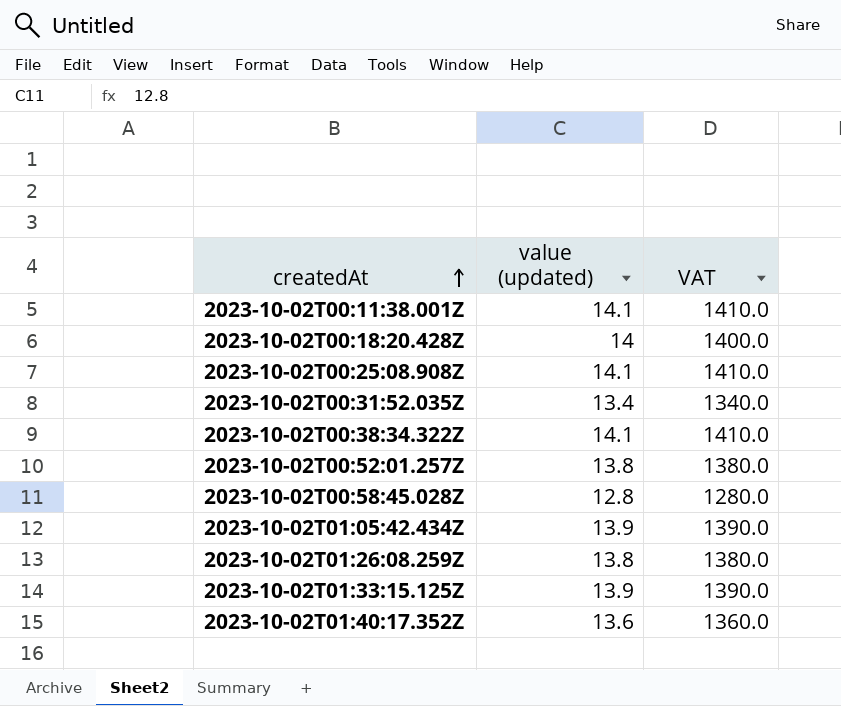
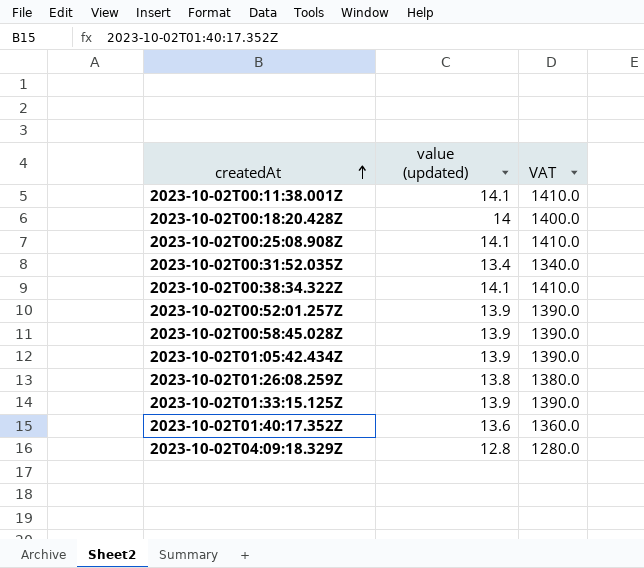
2023-10-02T00:52:01.257Z | value (updated): 13.8 -> 13.9
2023-10-02T00:52:01.257Z | VAT: 1380.0 -> 1390.0
2023-10-02T00:58:45.028Z | value (updated): 12.8 -> 13.9
2023-10-02T00:58:45.028Z | VAT: 1280.0 -> 1390.0
row 2023-10-02T04:09:18.329Z: none -> 12.8 | 1280.0

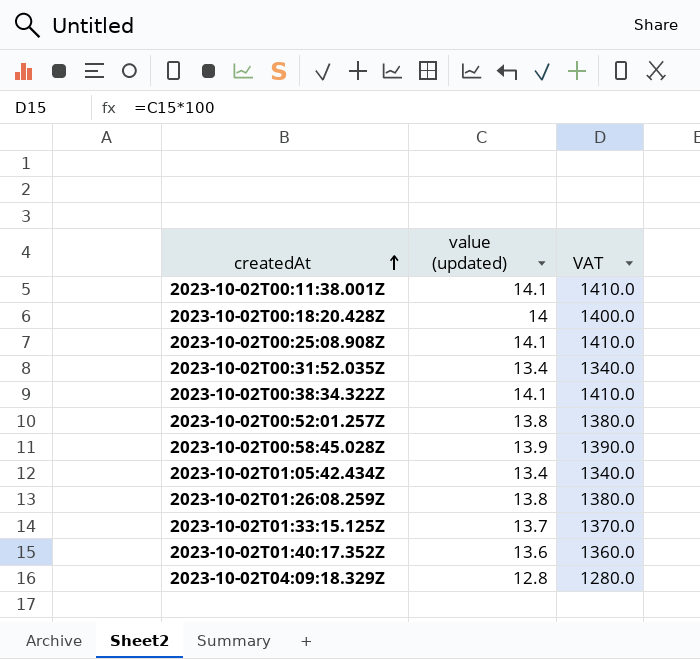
2023-10-02T00:52:01.257Z | value (updated): 13.9 -> 13.8
2023-10-02T00:52:01.257Z | VAT: 1390.0 -> 1380.0
2023-10-02T01:05:42.434Z | value (updated): 13.9 -> 13.4
2023-10-02T01:05:42.434Z | VAT: 1390.0 -> 1340.0
2023-10-02T01:33:15.125Z | value (updated): 13.9 -> 13.7
2023-10-02T01:33:15.125Z | VAT: 1390.0 -> 1370.0

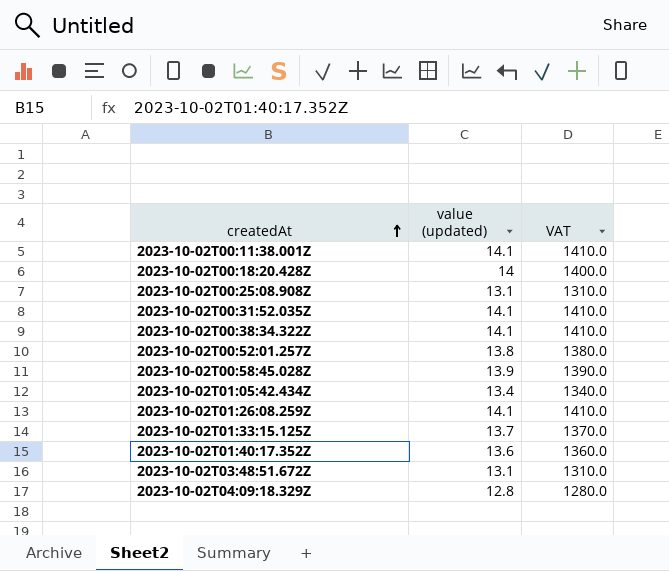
2023-10-02T00:25:08.908Z | value (updated): 14.1 -> 13.1
2023-10-02T00:25:08.908Z | VAT: 1410.0 -> 1310.0
2023-10-02T00:31:52.035Z | value (updated): 13.4 -> 14.1
2023-10-02T00:31:52.035Z | VAT: 1340.0 -> 1410.0
2023-10-02T01:26:08.259Z | value (updated): 13.8 -> 14.1
2023-10-02T01:26:08.259Z | VAT: 1380.0 -> 1410.0
row 2023-10-02T03:48:51.672Z: none -> 13.1 | 1310.0

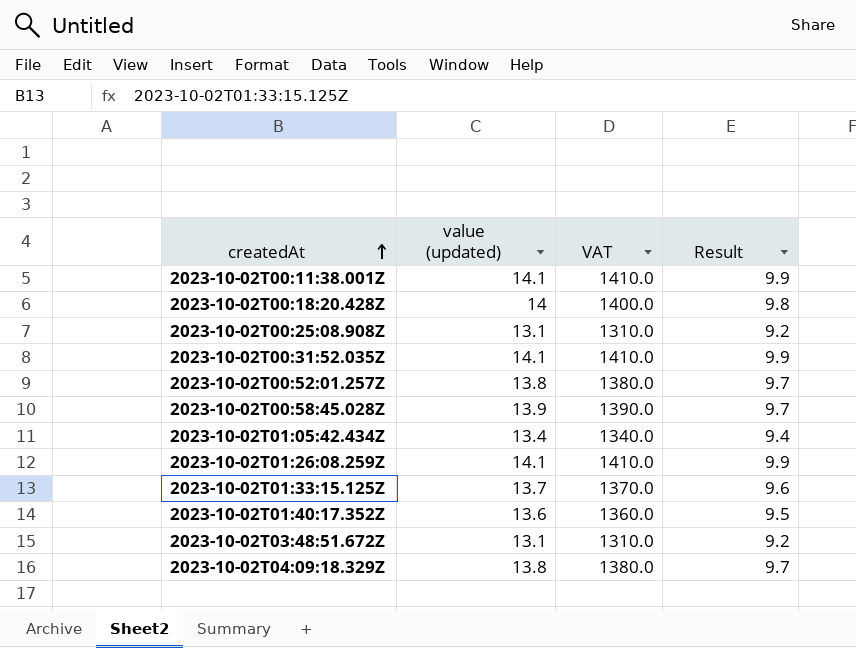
column Result | formula: none -> [value (updated)] * 0.7
row 2023-10-02T00:38:34.322Z: 14.1 | 1410.0 -> none
2023-10-02T04:09:18.329Z | value (updated): 12.8 -> 13.8
2023-10-02T04:09:18.329Z | VAT: 1280.0 -> 1380.0

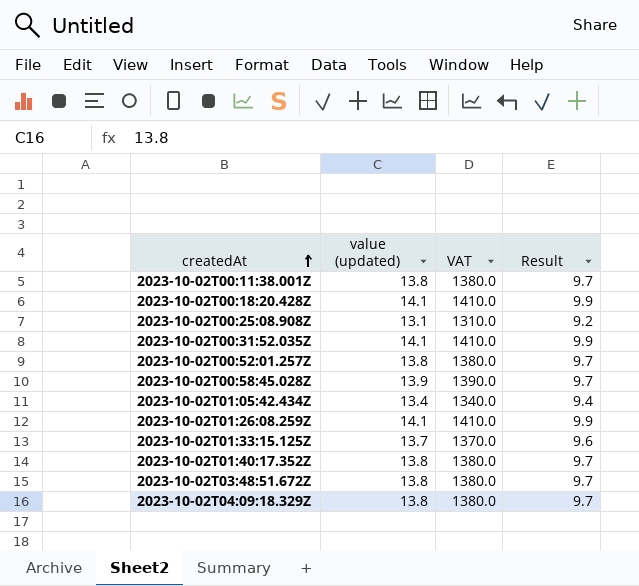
2023-10-02T00:11:38.001Z | value (updated): 14.1 -> 13.8
2023-10-02T00:11:38.001Z | VAT: 1410.0 -> 1380.0
2023-10-02T00:11:38.001Z | Result: 9.9 -> 9.7
2023-10-02T00:18:20.428Z | value (updated): 14 -> 14.1
2023-10-02T00:18:20.428Z | VAT: 1400.0 -> 1410.0
2023-10-02T00:18:20.428Z | Result: 9.8 -> 9.9
2023-10-02T01:40:17.352Z | value (updated): 13.6 -> 13.8
2023-10-02T01:40:17.352Z | VAT: 1360.0 -> 1380.0
2023-10-02T01:40:17.352Z | Result: 9.5 -> 9.7
2023-10-02T03:48:51.672Z | value (updated): 13.1 -> 13.8
2023-10-02T03:48:51.672Z | VAT: 1310.0 -> 1380.0
2023-10-02T03:48:51.672Z | Result: 9.2 -> 9.7

